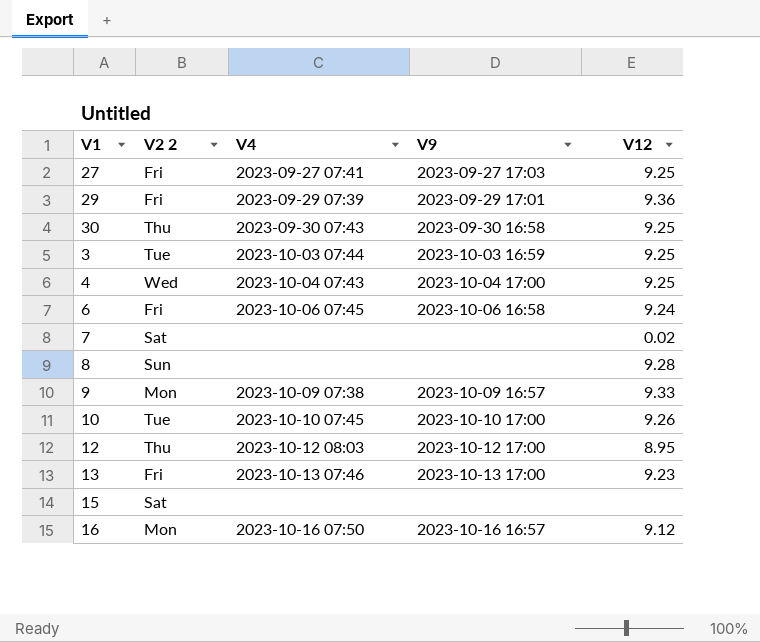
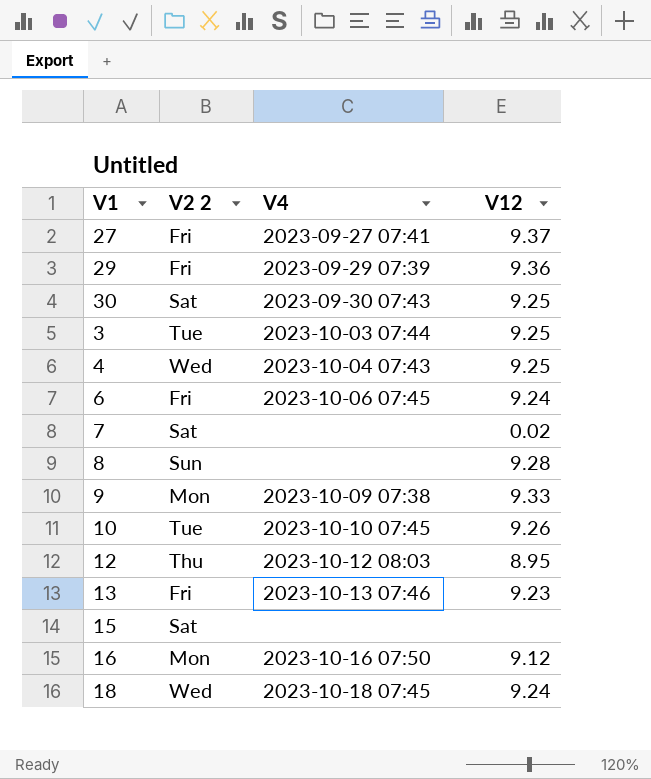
column V9 | position: 4 -> none
27 | V12: 9.25 -> 9.37
30 | V2 2: Thu -> Sat
row 18: none -> Wed | 2023-10-18 07:45 | 9.24

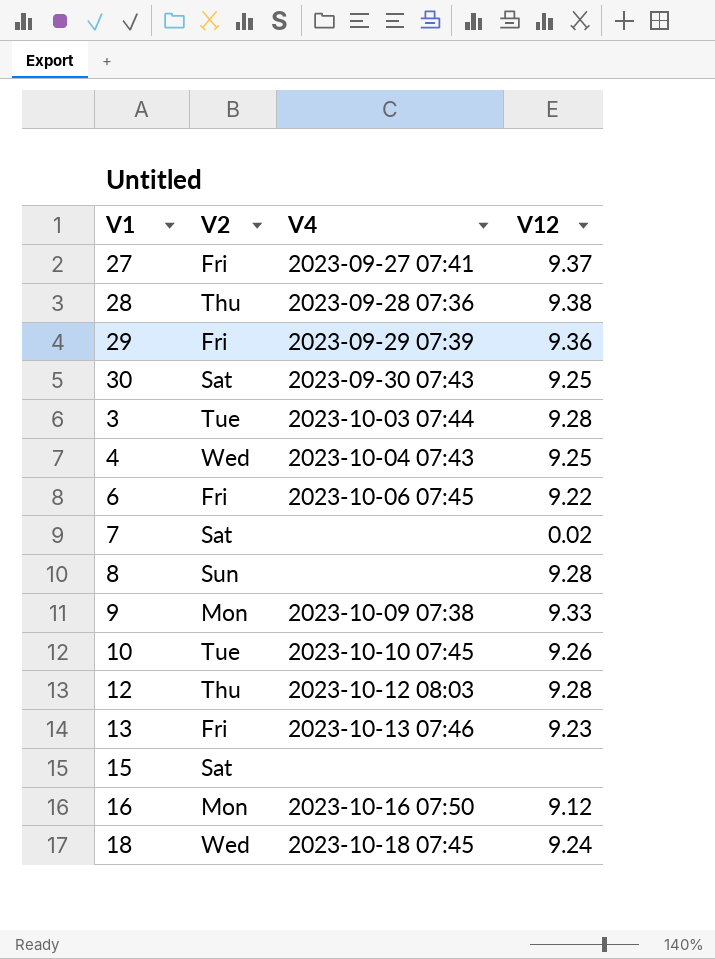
column name: V2 2 -> V2
row 28: none -> Thu | 2023-09-28 07:36 | 9.38
3 | V12: 9.25 -> 9.28
6 | V12: 9.24 -> 9.22
12 | V12: 8.95 -> 9.28

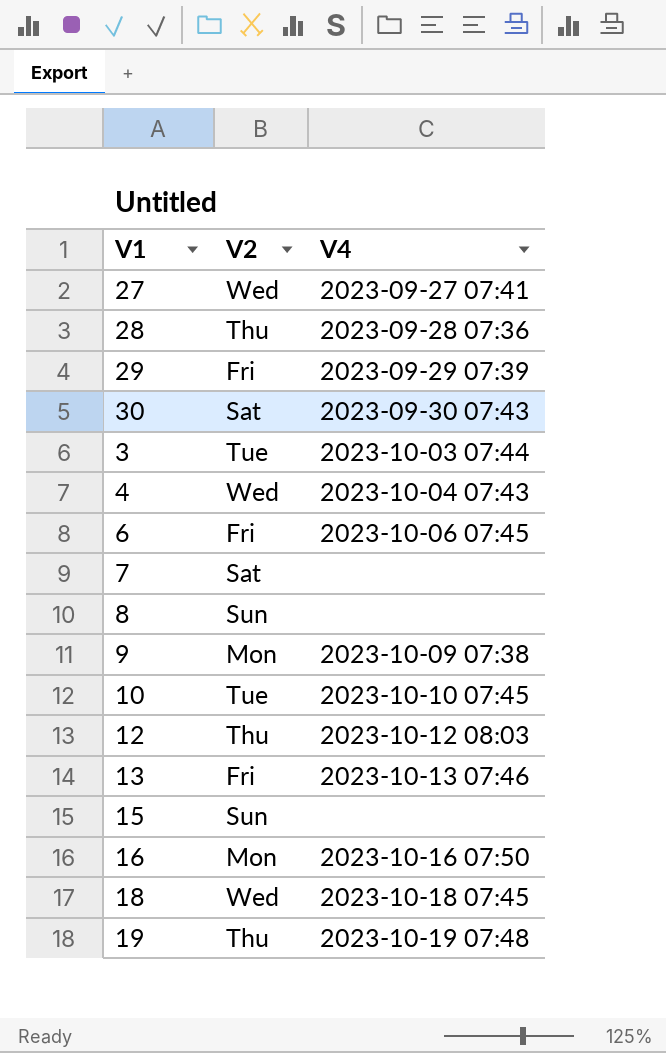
column V12 | position: 4 -> none
27 | V2: Fri -> Wed
15 | V2: Sat -> Sun
row 19: none -> Thu | 2023-10-19 07:48

